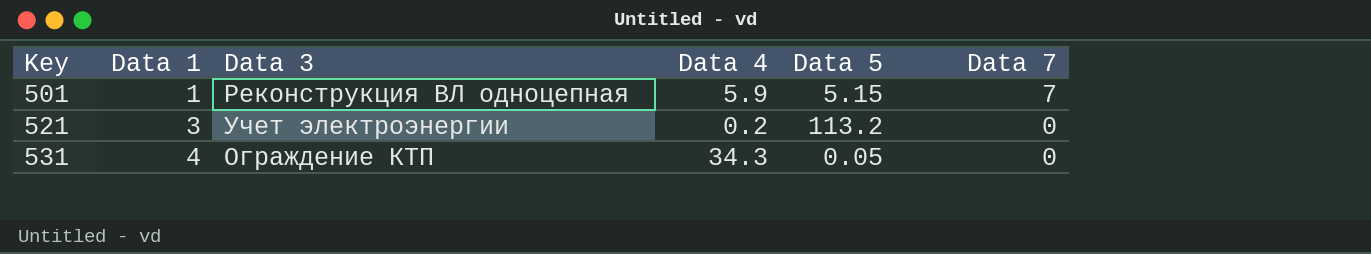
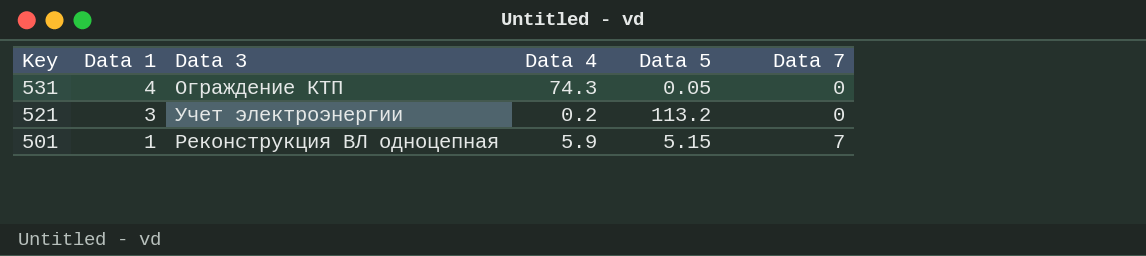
row order: Key ascending -> Key descending
531 | Data 4: 34.3 -> 74.3

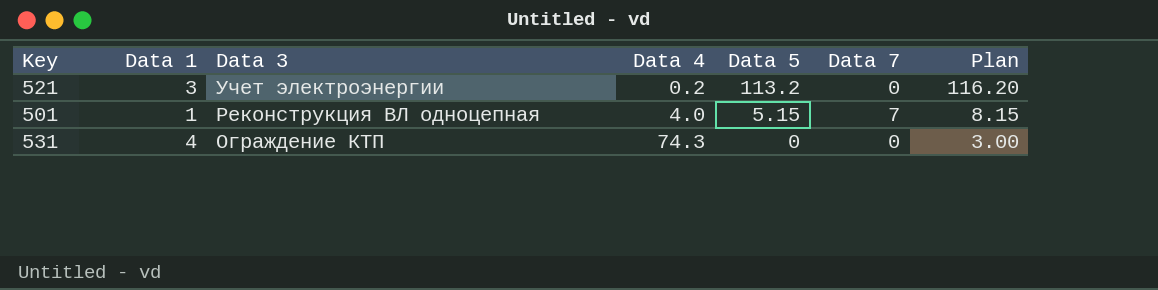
row order: Key descending -> Data 3 descending
column Plan | formula: none -> [Data 5] + 3
501 | Data 4: 5.9 -> 4.0
531 | Data 5: 0.05 -> 0

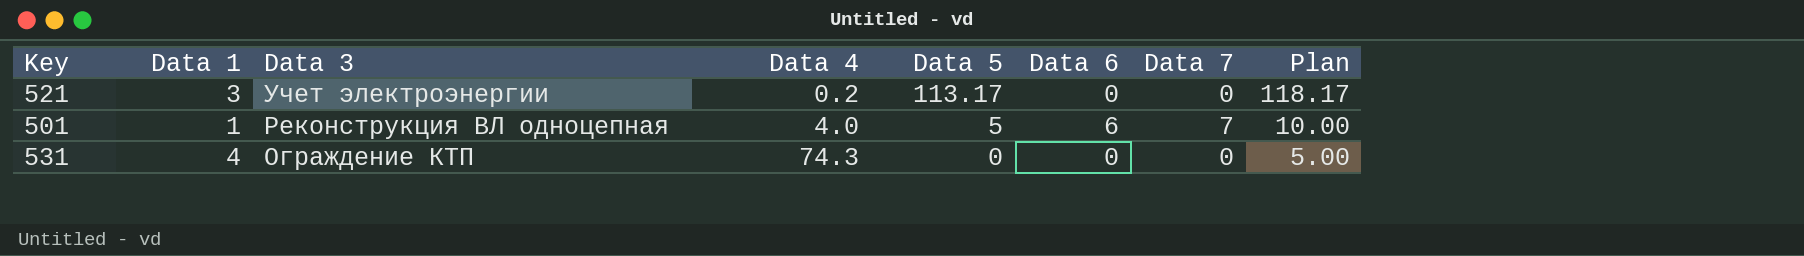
column Data 6 | position: none -> 6
column Plan | formula: [Data 5] + 3 -> [Data 5] + 5
521 | Data 5: 113.2 -> 113.17
501 | Data 5: 5.15 -> 5

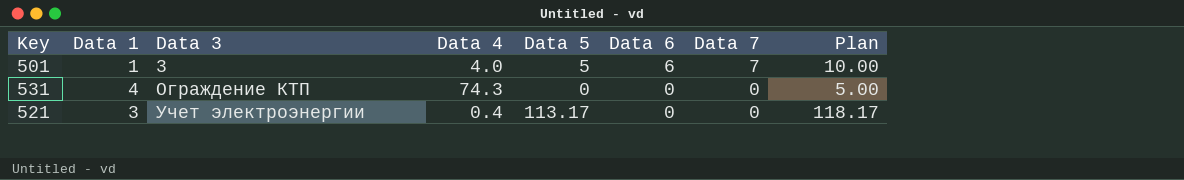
row order: Data 3 descending -> Data 3 ascending
501 | Data 3: Реконструкция ВЛ одноцепная -> 3
521 | Data 4: 0.2 -> 0.4

